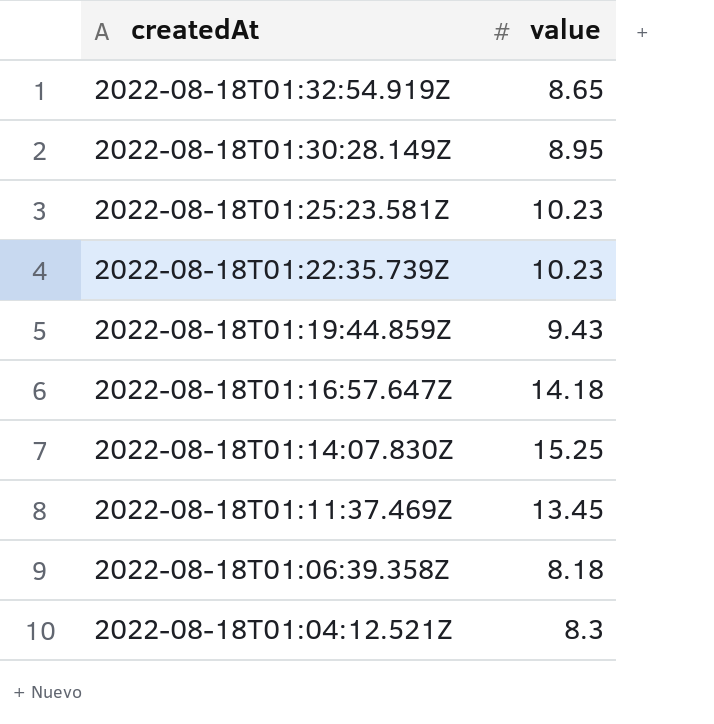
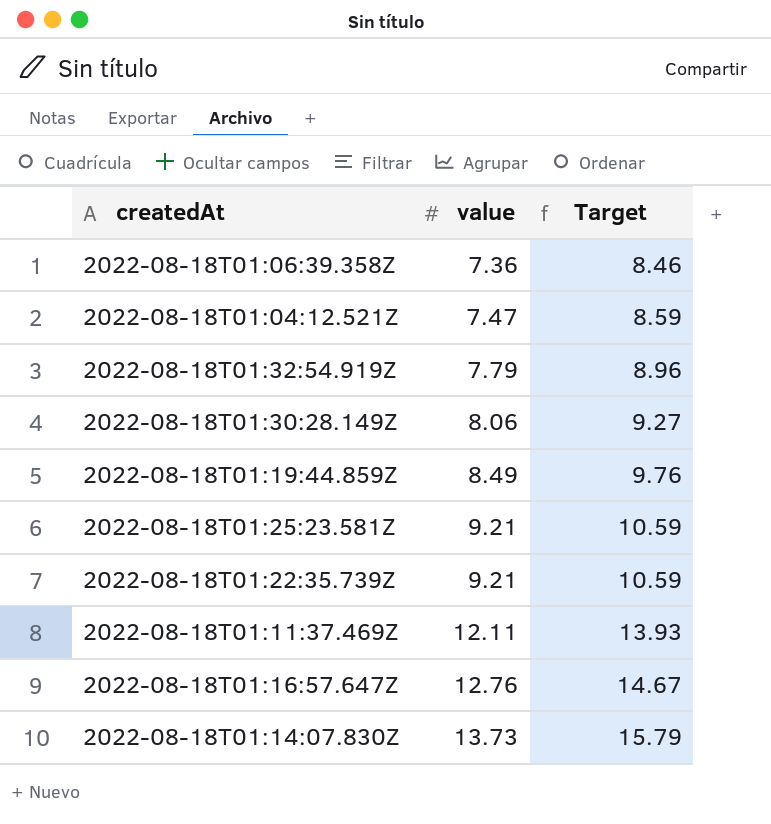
row order: createdAt descending -> value ascending
column Target | formula: none -> [value] * 1.15
2022-08-18T01:06:39.358Z | value: 8.18 -> 7.36
2022-08-18T01:04:12.521Z | value: 8.3 -> 7.47
2022-08-18T01:32:54.919Z | value: 8.65 -> 7.79
2022-08-18T01:30:28.149Z | value: 8.95 -> 8.06
2022-08-18T01:19:44.859Z | value: 9.43 -> 8.49
2022-08-18T01:25:23.581Z | value: 10.23 -> 9.21
2022-08-18T01:22:35.739Z | value: 10.23 -> 9.21
2022-08-18T01:11:37.469Z | value: 13.45 -> 12.11
2022-08-18T01:16:57.647Z | value: 14.18 -> 12.76
2022-08-18T01:14:07.830Z | value: 15.25 -> 13.73

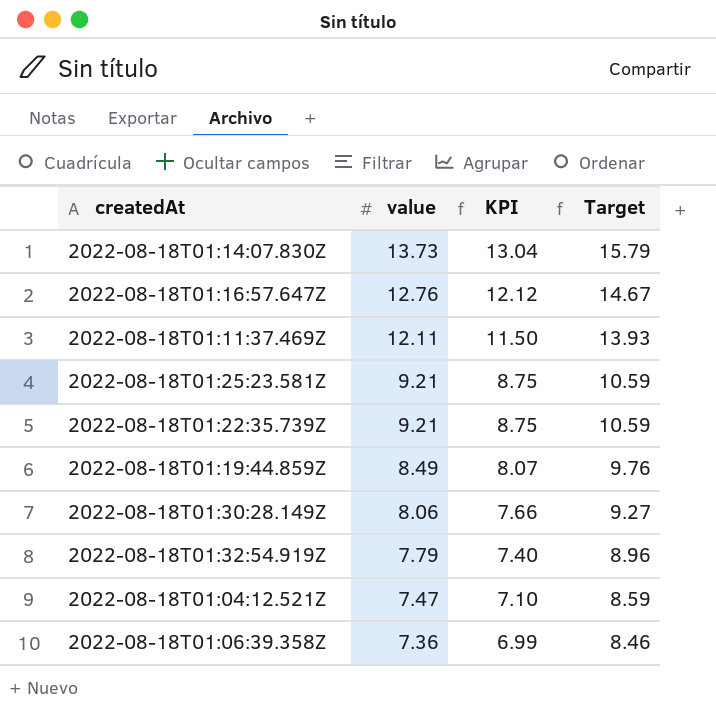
row order: value ascending -> value descending
column KPI | formula: none -> [value] * 0.95

